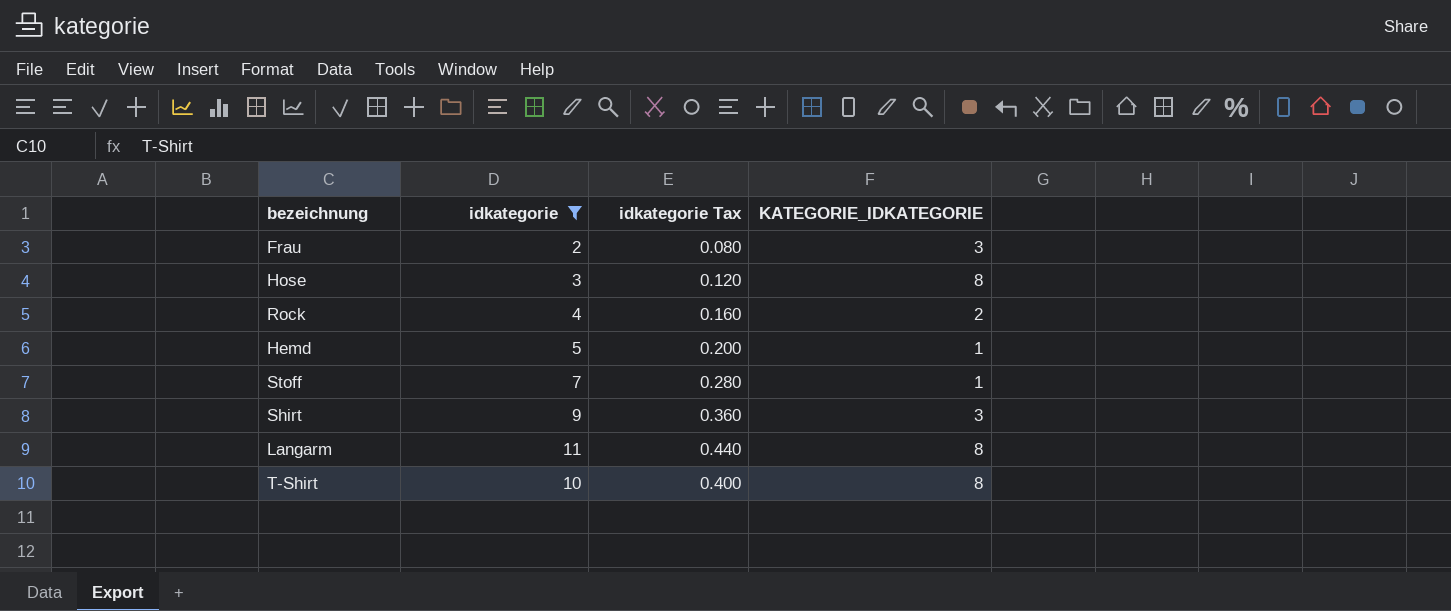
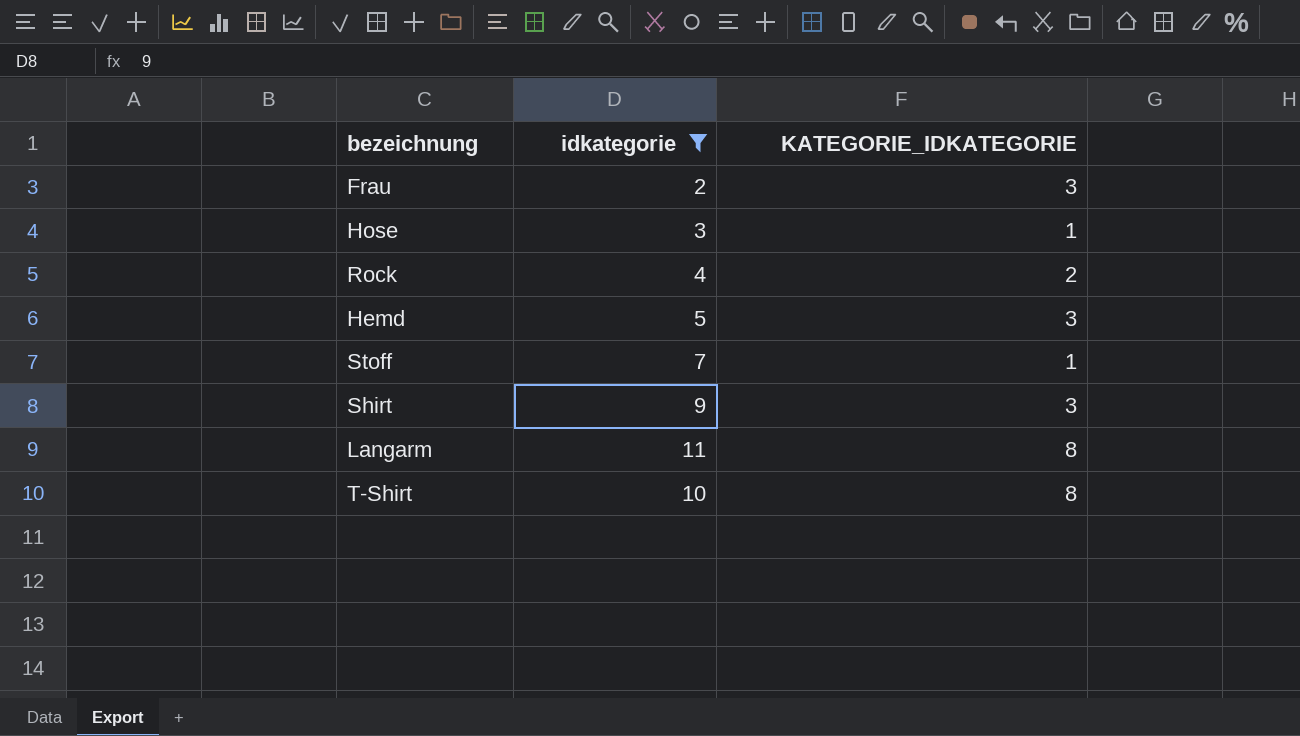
column idkategorie Tax | formula: [idkategorie] * 0.04 -> none
Hose | KATEGORIE_IDKATEGORIE: 8 -> 1
Hemd | KATEGORIE_IDKATEGORIE: 1 -> 3

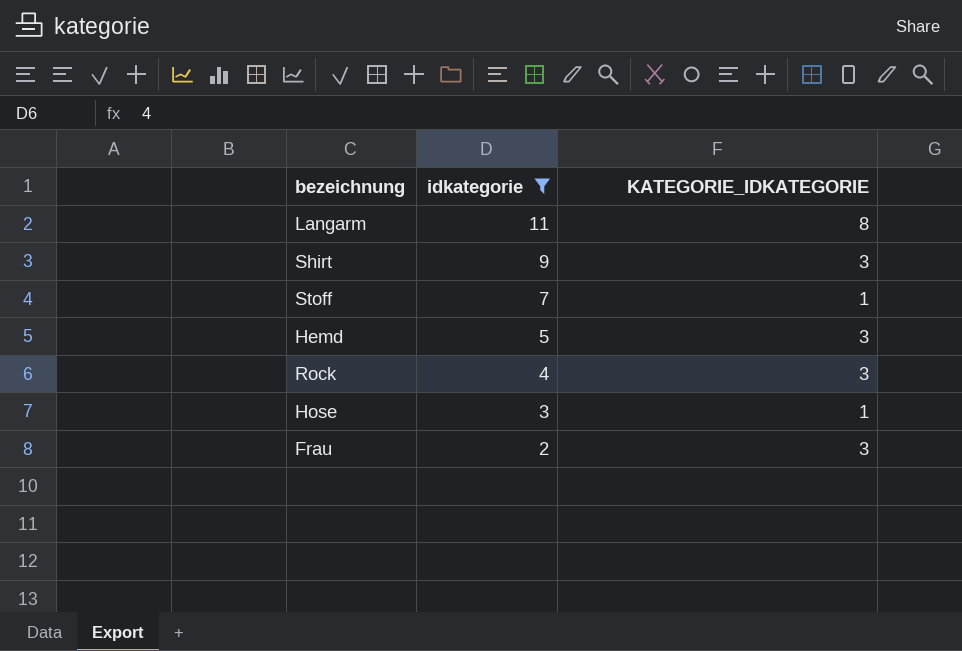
row order: none -> idkategorie descending
row T-Shirt: 10 | 8 -> none
Rock | KATEGORIE_IDKATEGORIE: 2 -> 3

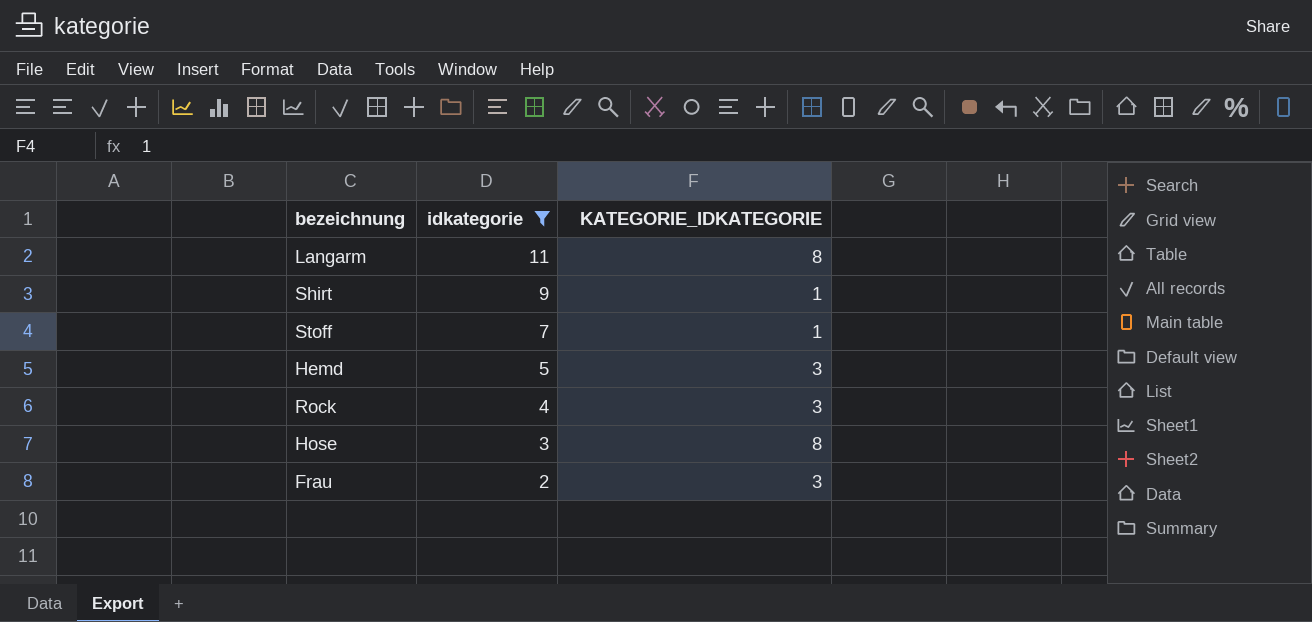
Shirt | KATEGORIE_IDKATEGORIE: 3 -> 1
Hose | KATEGORIE_IDKATEGORIE: 1 -> 8

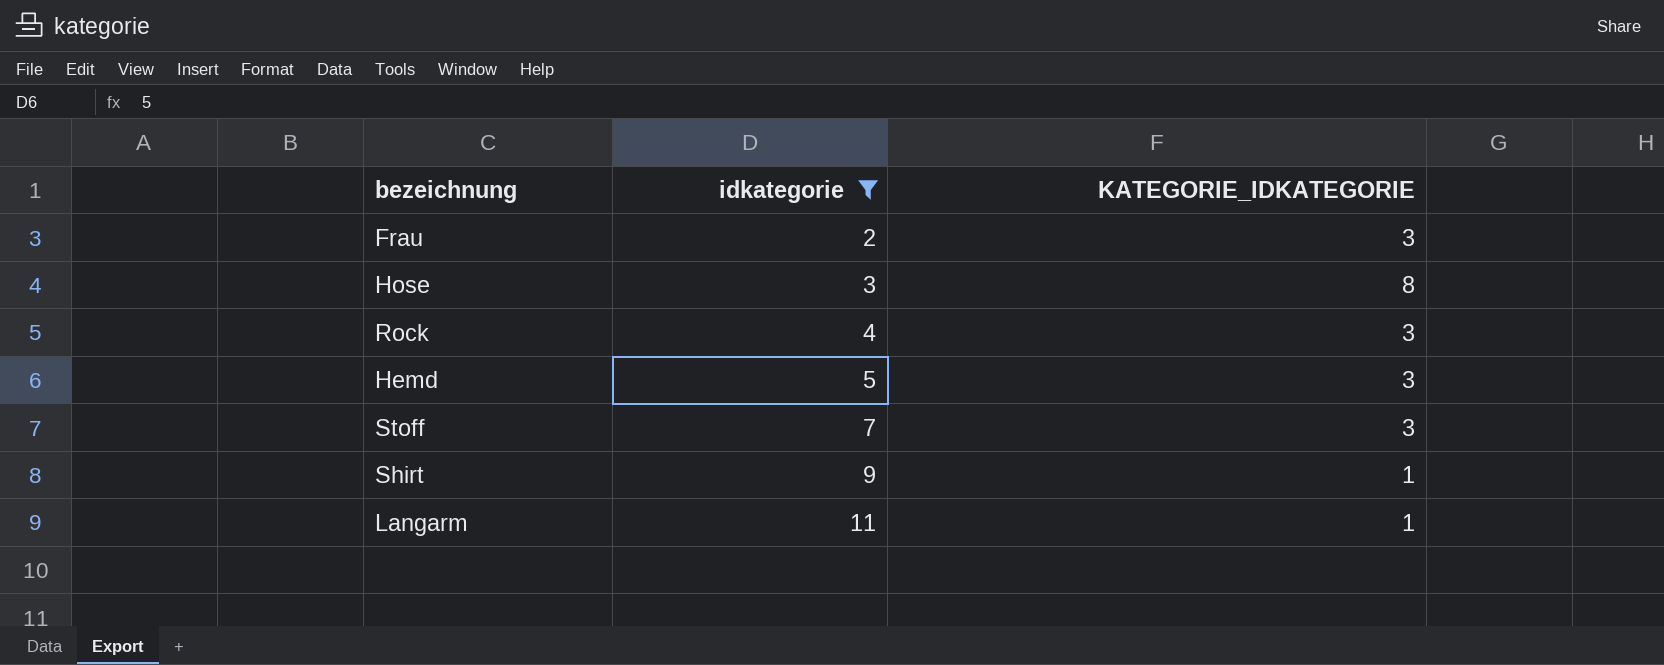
row order: idkategorie descending -> idkategorie ascending
Stoff | KATEGORIE_IDKATEGORIE: 1 -> 3
Langarm | KATEGORIE_IDKATEGORIE: 8 -> 1

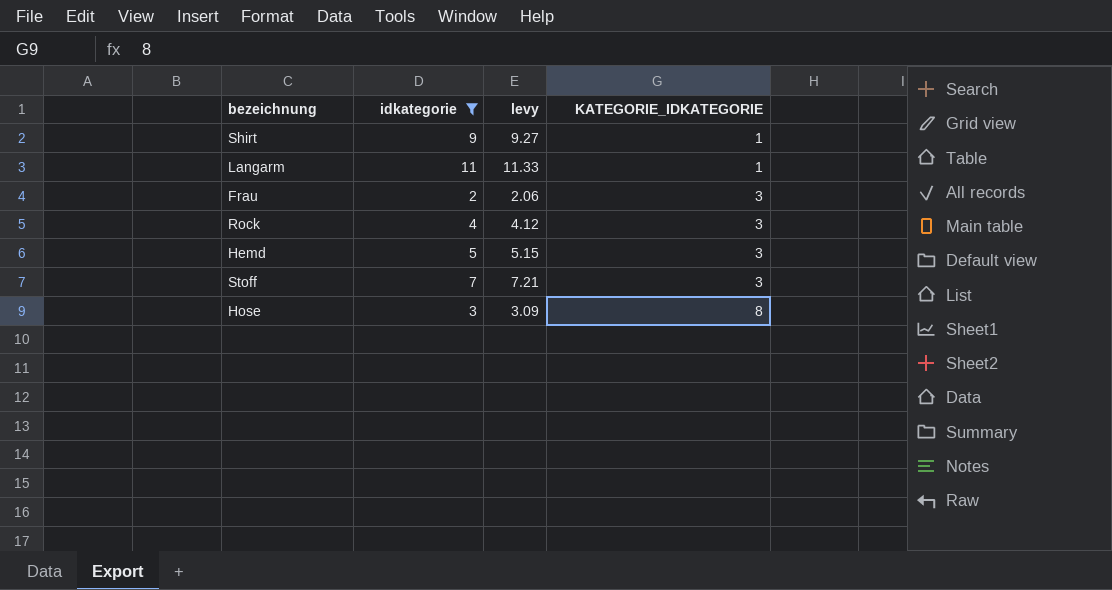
row order: idkategorie ascending -> KATEGORIE_IDKATEGORIE ascending
column levy | formula: none -> [idkategorie] * 1.03

